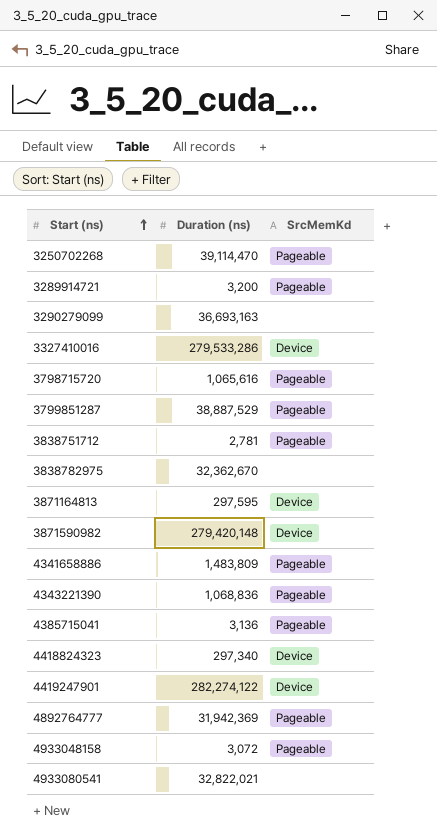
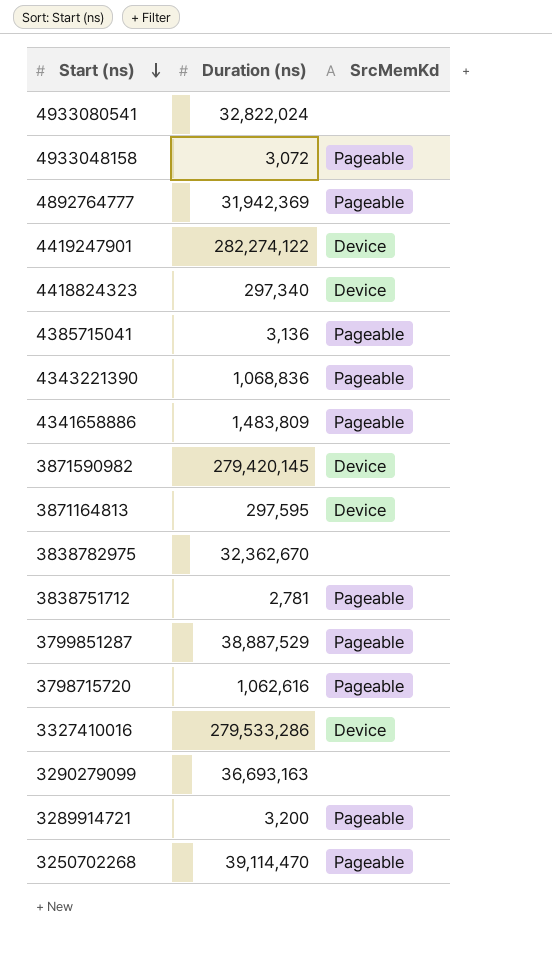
row order: Start (ns) ascending -> Start (ns) descending
4933080541 | Duration (ns): 32,822,021 -> 32,822,024
3871590982 | Duration (ns): 279,420,148 -> 279,420,145
3798715720 | Duration (ns): 1,065,616 -> 1,062,616

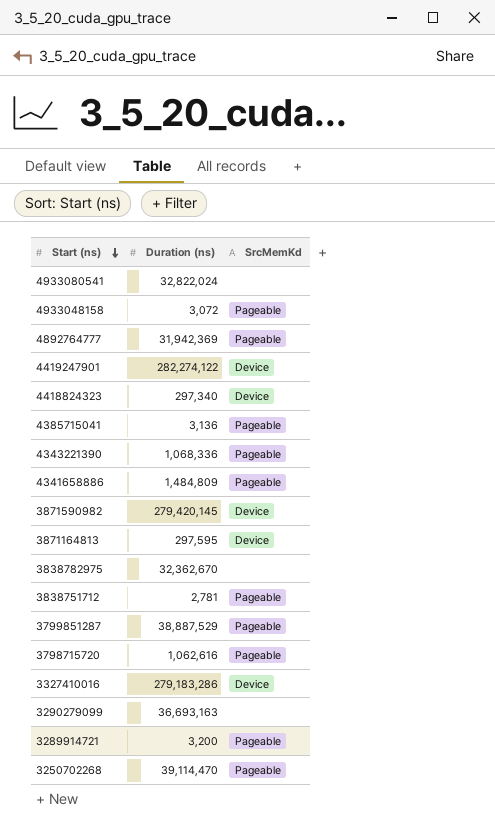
4343221390 | Duration (ns): 1,068,836 -> 1,068,336
4341658886 | Duration (ns): 1,483,809 -> 1,484,809
3327410016 | Duration (ns): 279,533,286 -> 279,183,286

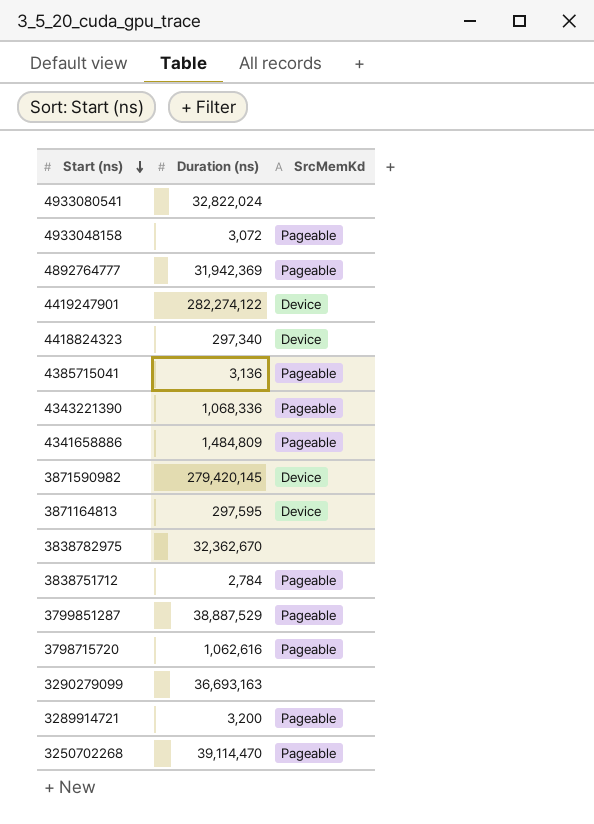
row 3327410016: 279,183,286 | Device -> none
3838751712 | Duration (ns): 2,781 -> 2,784

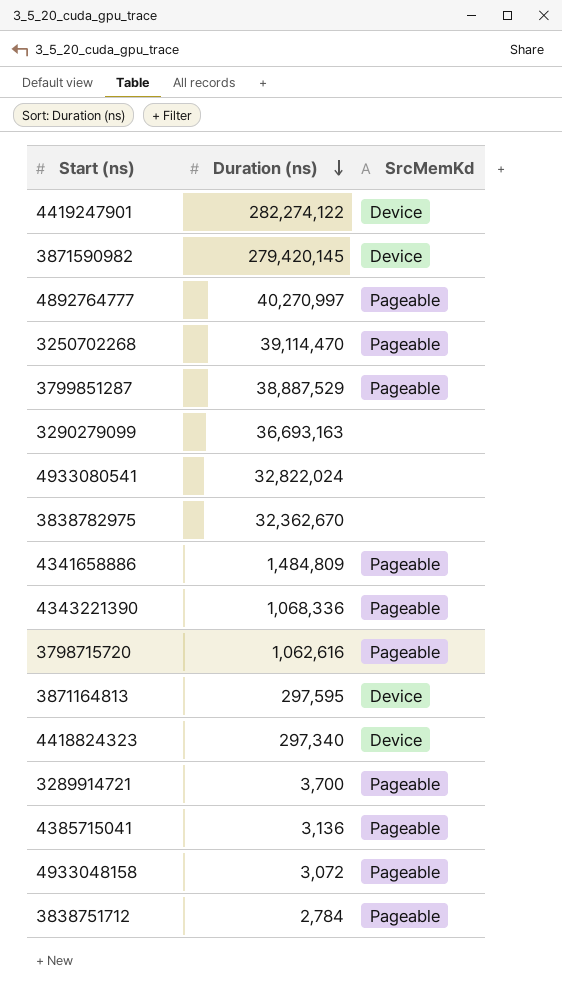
row order: Start (ns) descending -> Duration (ns) descending
4892764777 | Duration (ns): 31,942,369 -> 40,270,997
3289914721 | Duration (ns): 3,200 -> 3,700

